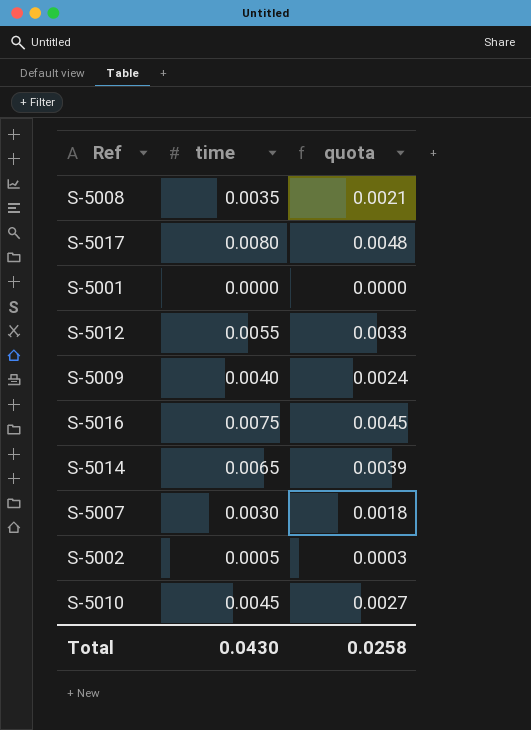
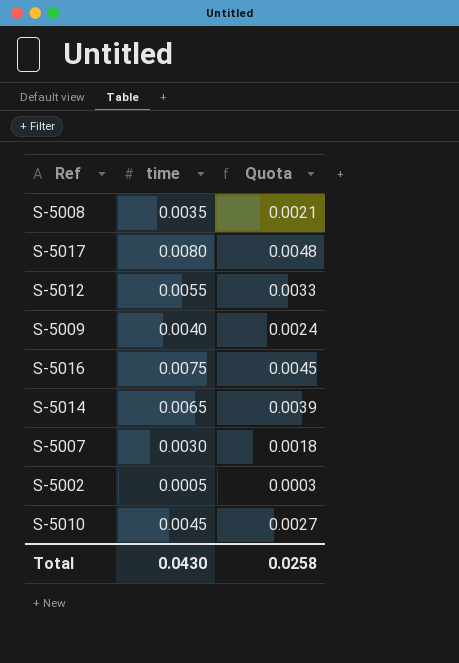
column name: quota -> Quota
row S-5001: 0.0000 | 0.0000 -> none

